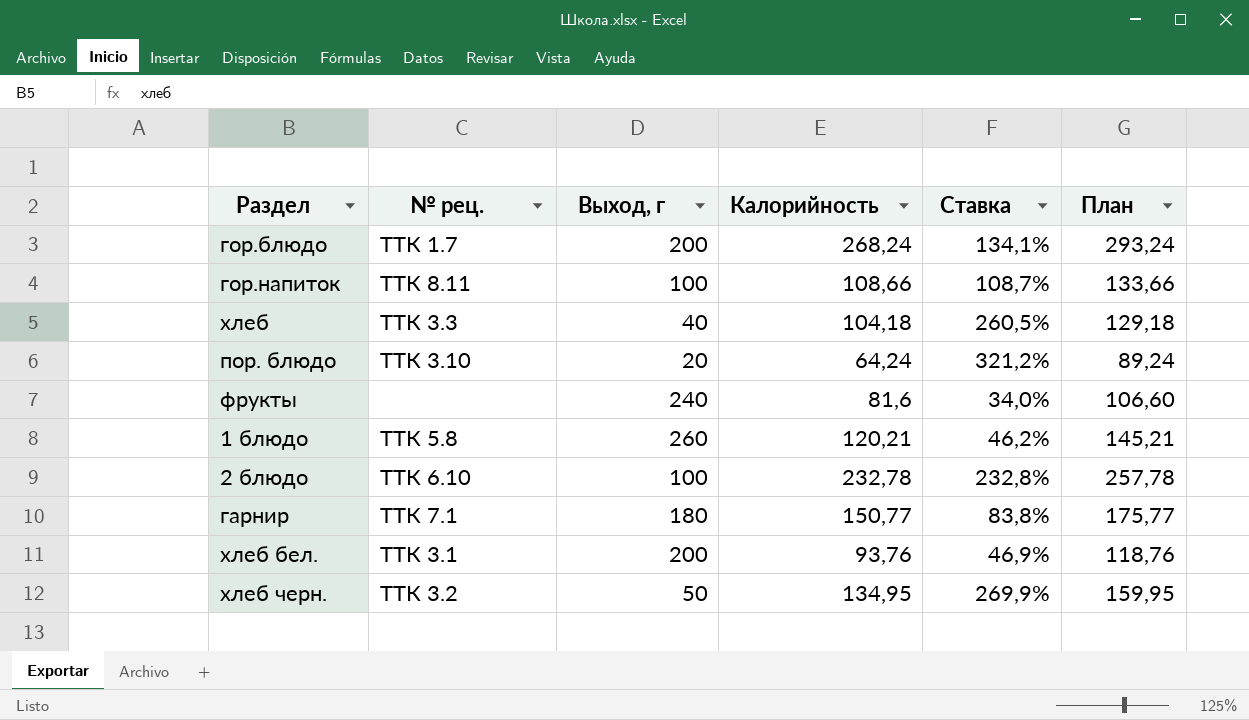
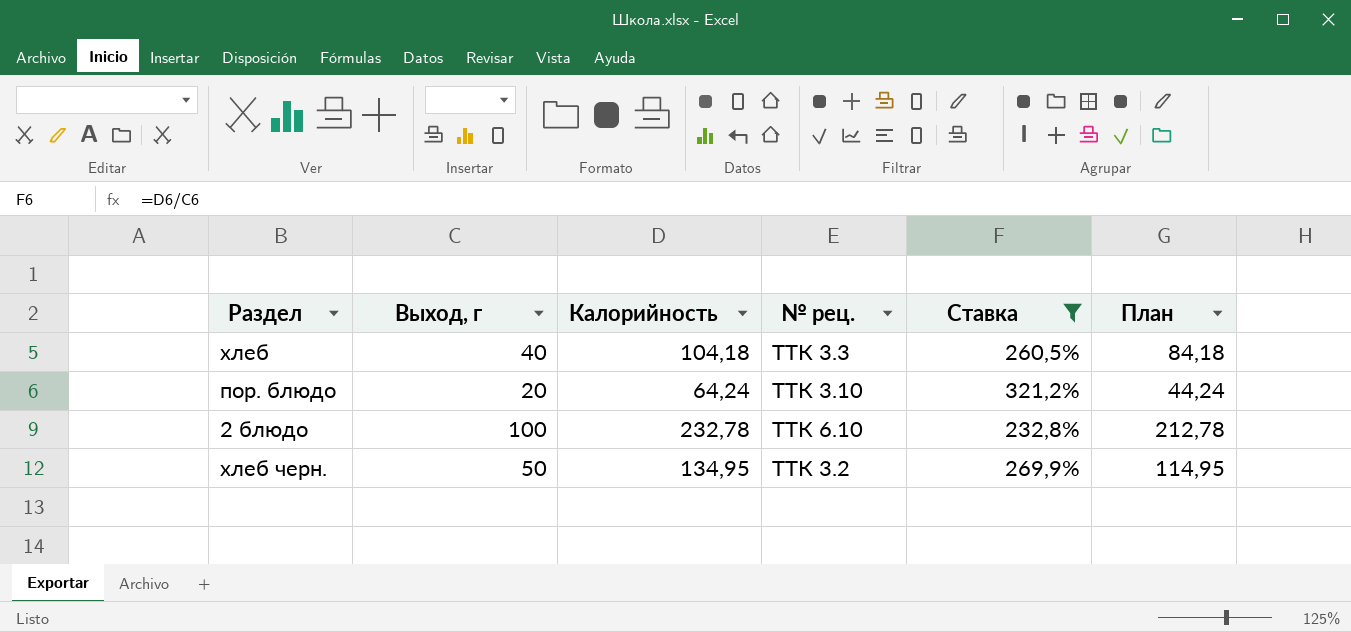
filter: none -> Ставка >= 232,8%
column № рец. | position: 2 -> 4
column План | formula: [Калорийность] + 25 -> [Калорийность] - 20

